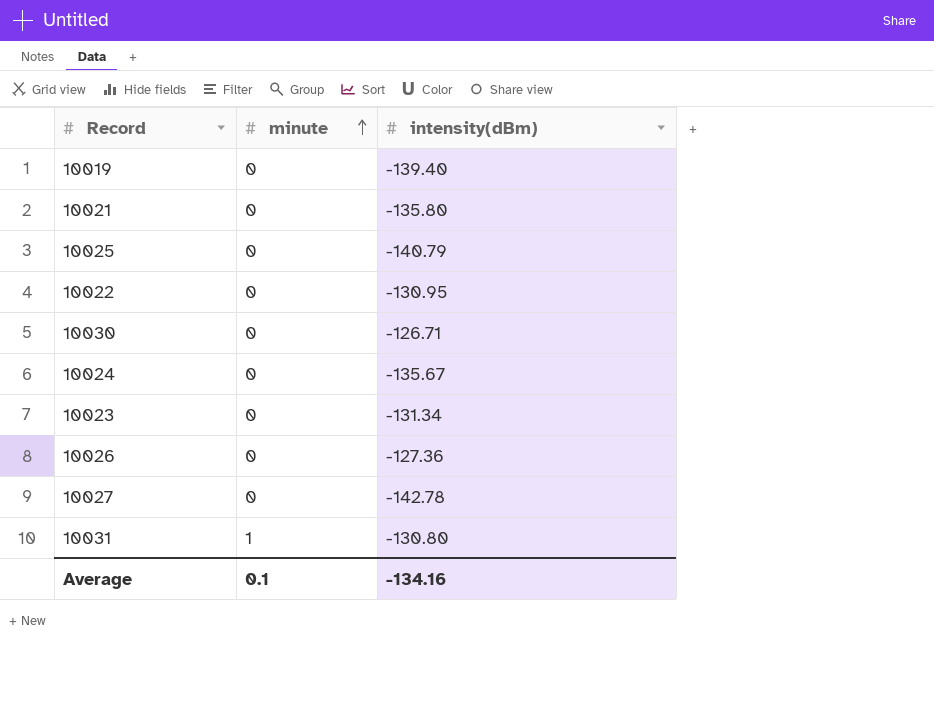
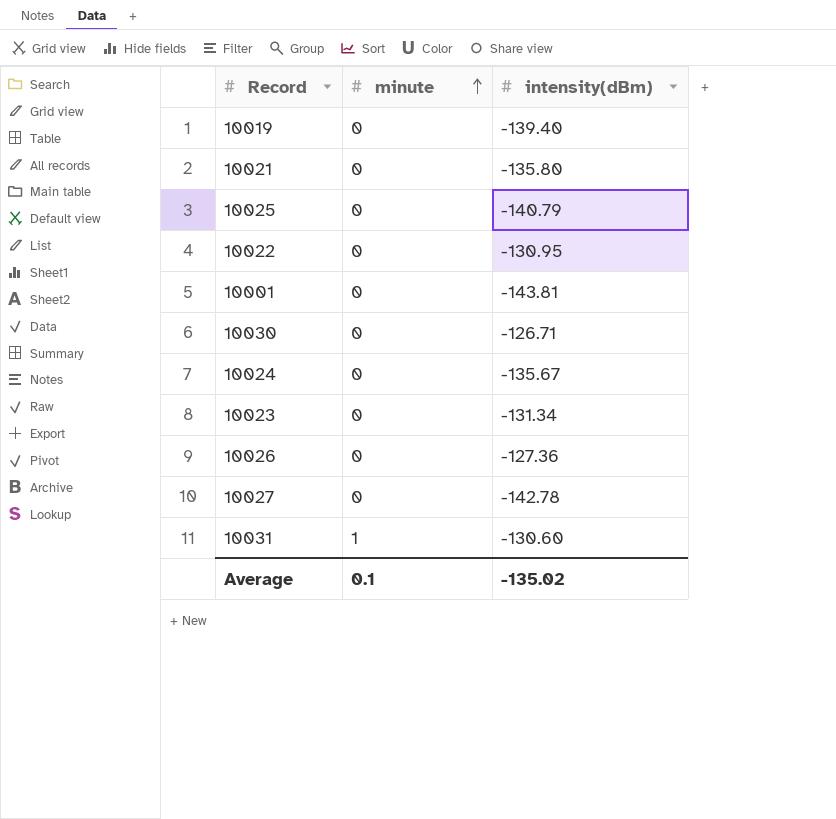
row 10001: none -> 0 | -143.81
10031 | intensity(dBm): -130.80 -> -130.60
Average | intensity(dBm): -134.16 -> -135.02

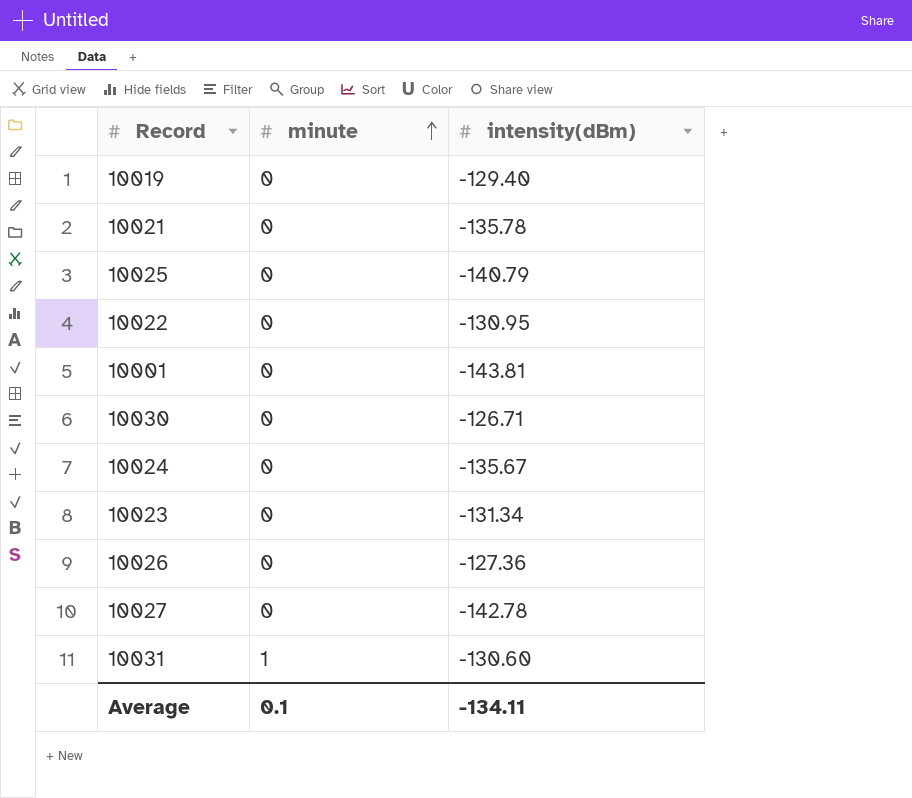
10019 | intensity(dBm): -139.40 -> -129.40
10021 | intensity(dBm): -135.80 -> -135.78
Average | intensity(dBm): -135.02 -> -134.11

